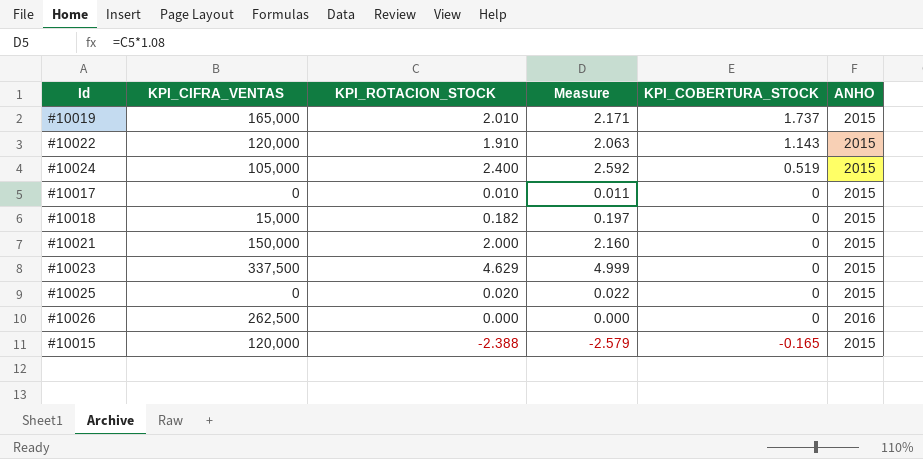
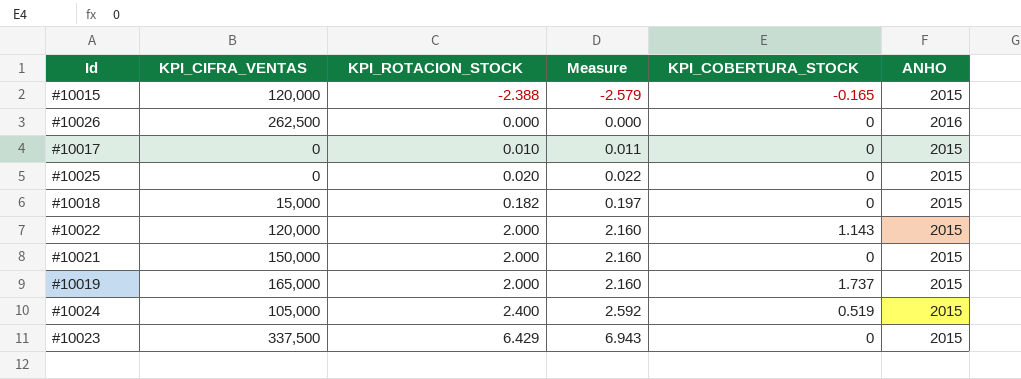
row order: KPI_COBERTURA_STOCK descending -> KPI_ROTACION_STOCK ascending
#10022 | KPI_ROTACION_STOCK: 1.910 -> 2.000
#10022 | Measure: 2.063 -> 2.160
#10019 | KPI_ROTACION_STOCK: 2.010 -> 2.000
#10019 | Measure: 2.171 -> 2.160
#10023 | KPI_ROTACION_STOCK: 4.629 -> 6.429
#10023 | Measure: 4.999 -> 6.943

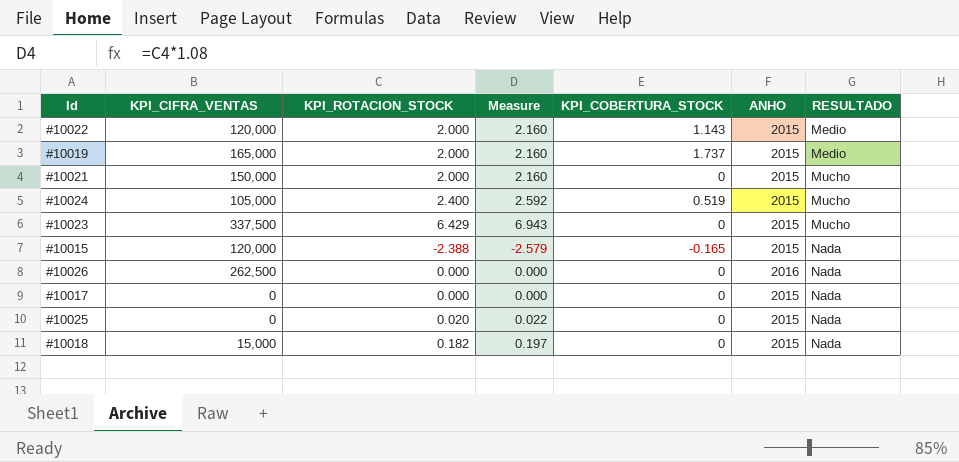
row order: KPI_ROTACION_STOCK ascending -> RESULTADO ascending
column RESULTADO | position: none -> 7
#10017 | KPI_ROTACION_STOCK: 0.010 -> 0.000
#10017 | Measure: 0.011 -> 0.000

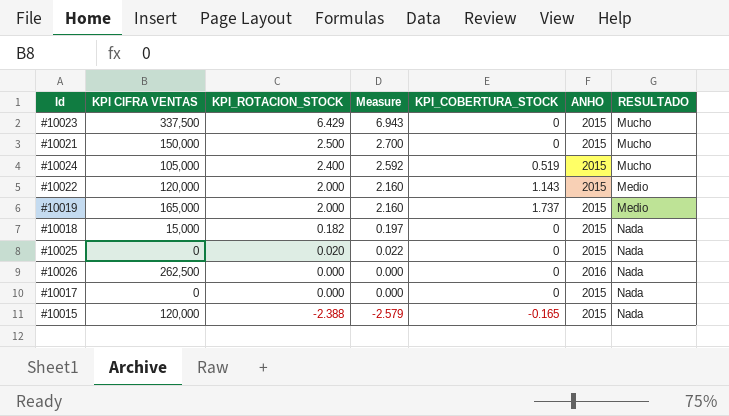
row order: RESULTADO ascending -> KPI_ROTACION_STOCK descending
column name: KPI_CIFRA_VENTAS -> KPI CIFRA VENTAS
#10021 | KPI_ROTACION_STOCK: 2.000 -> 2.500
#10021 | Measure: 2.160 -> 2.700

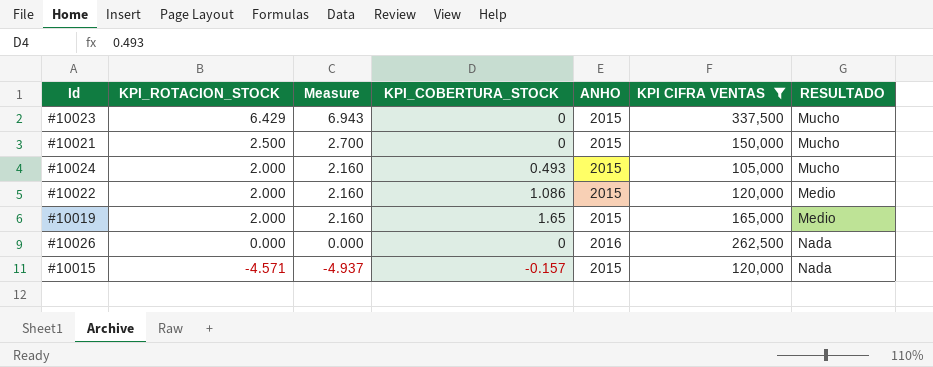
filter: none -> KPI CIFRA VENTAS >= 105,000
column KPI CIFRA VENTAS | position: 2 -> 6
#10024 | KPI_ROTACION_STOCK: 2.400 -> 2.000
#10024 | Measure: 2.592 -> 2.160
#10024 | KPI_COBERTURA_STOCK: 0.519 -> 0.493
#10022 | KPI_COBERTURA_STOCK: 1.143 -> 1.086
#10019 | KPI_COBERTURA_STOCK: 1.737 -> 1.65
#10015 | KPI_ROTACION_STOCK: -2.388 -> -4.571
#10015 | Measure: -2.579 -> -4.937
#10015 | KPI_COBERTURA_STOCK: -0.165 -> -0.157

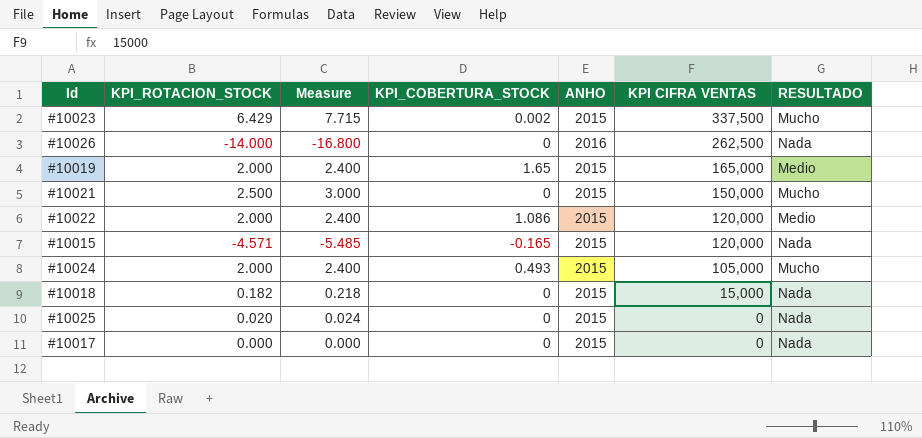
filter: KPI CIFRA VENTAS >= 105,000 -> none
row order: KPI_ROTACION_STOCK descending -> KPI CIFRA VENTAS descending
column Measure | formula: [KPI_ROTACION_STOCK] * 1.08 -> [KPI_ROTACION_STOCK] * 1.2
#10023 | KPI_COBERTURA_STOCK: 0 -> 0.002
#10026 | KPI_ROTACION_STOCK: 0.000 -> -14.000
#10015 | KPI_COBERTURA_STOCK: -0.157 -> -0.165

